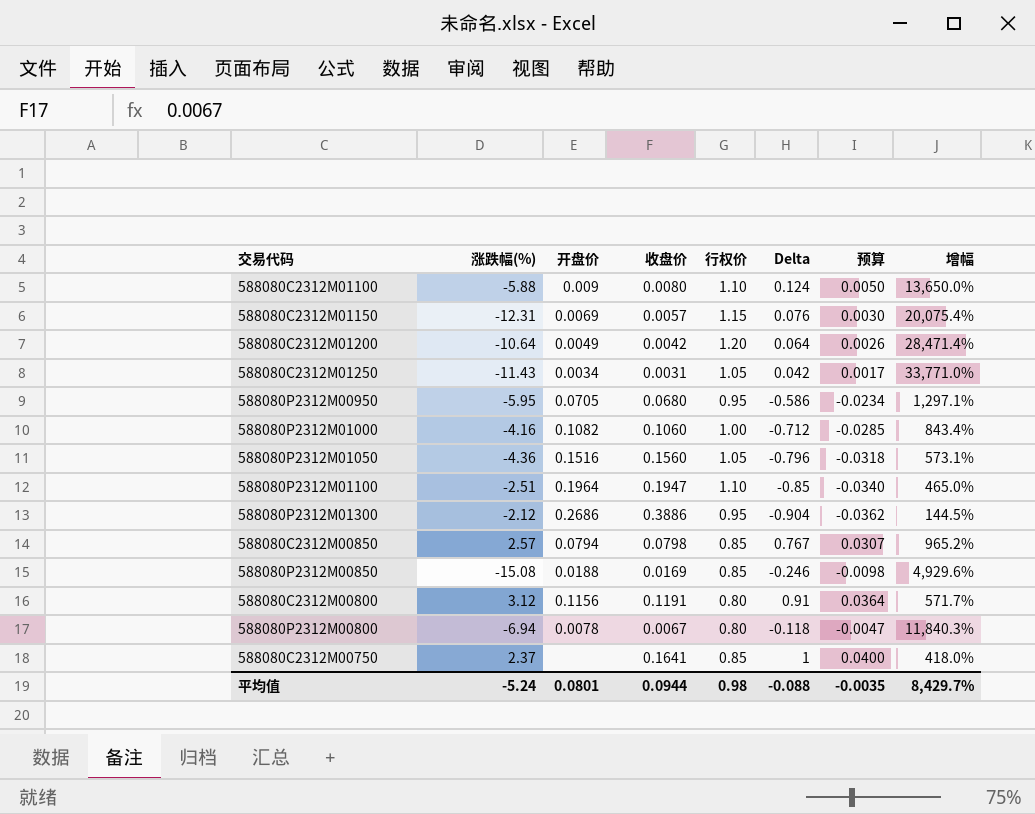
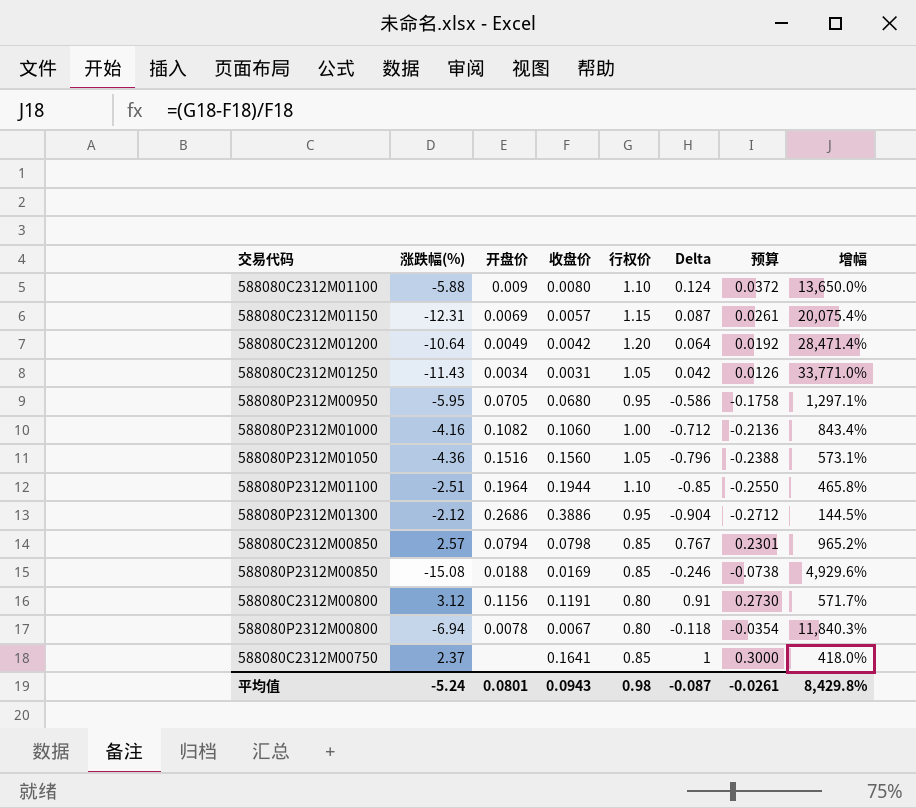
column 预算 | formula: [Delta] * 0.04 -> [Delta] * 0.3
588080C2312M01150 | Delta: 0.076 -> 0.087
588080P2312M01100 | 收盘价: 0.1947 -> 0.1944
588080P2312M01100 | 增幅: 465.0% -> 465.8%
平均值 | 收盘价: 0.0944 -> 0.0943
平均值 | Delta: -0.088 -> -0.087
平均值 | 预算: -0.0035 -> -0.0261
平均值 | 增幅: 8,429.7% -> 8,429.8%

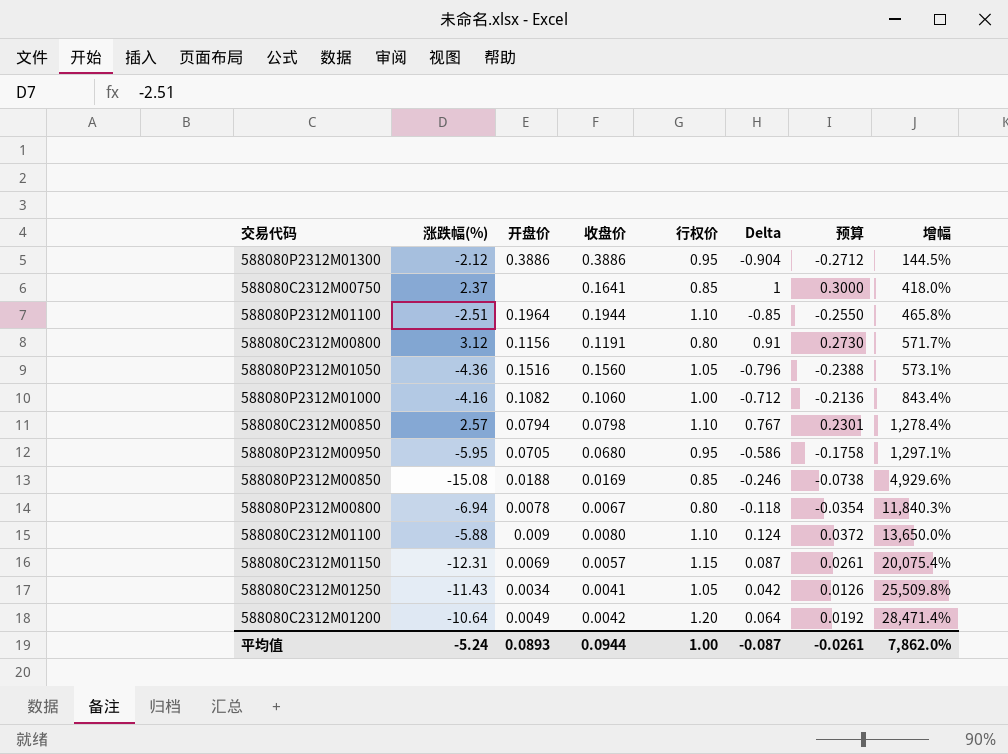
row order: none -> 增幅 ascending
588080P2312M01300 | 开盘价: 0.2686 -> 0.3886
588080C2312M00850 | 行权价: 0.85 -> 1.10
588080C2312M00850 | 增幅: 965.2% -> 1,278.4%
588080C2312M01250 | 收盘价: 0.0031 -> 0.0041
588080C2312M01250 | 增幅: 33,771.0% -> 25,509.8%
平均值 | 开盘价: 0.0801 -> 0.0893
平均值 | 收盘价: 0.0943 -> 0.0944
平均值 | 行权价: 0.98 -> 1.00
平均值 | 增幅: 8,429.8% -> 7,862.0%

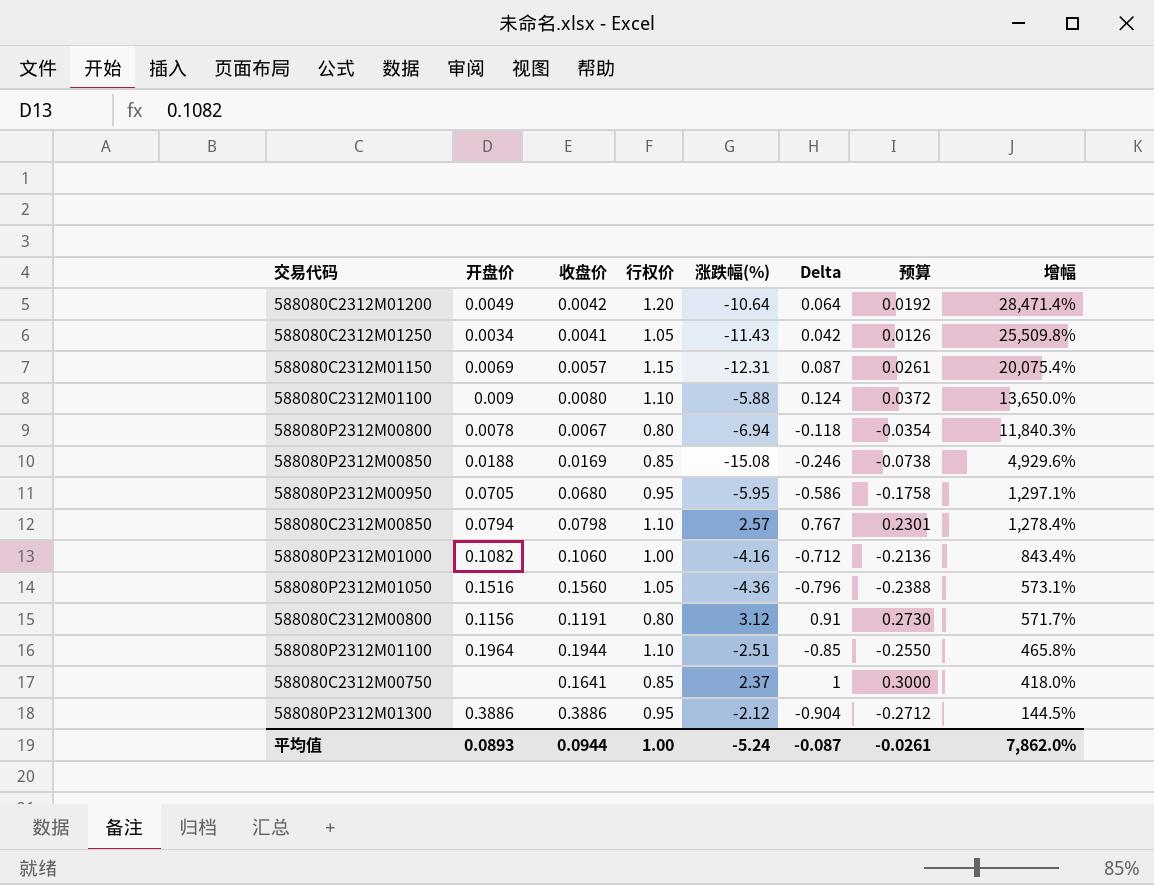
row order: 增幅 ascending -> 增幅 descending
column 涨跌幅(%) | position: 2 -> 5

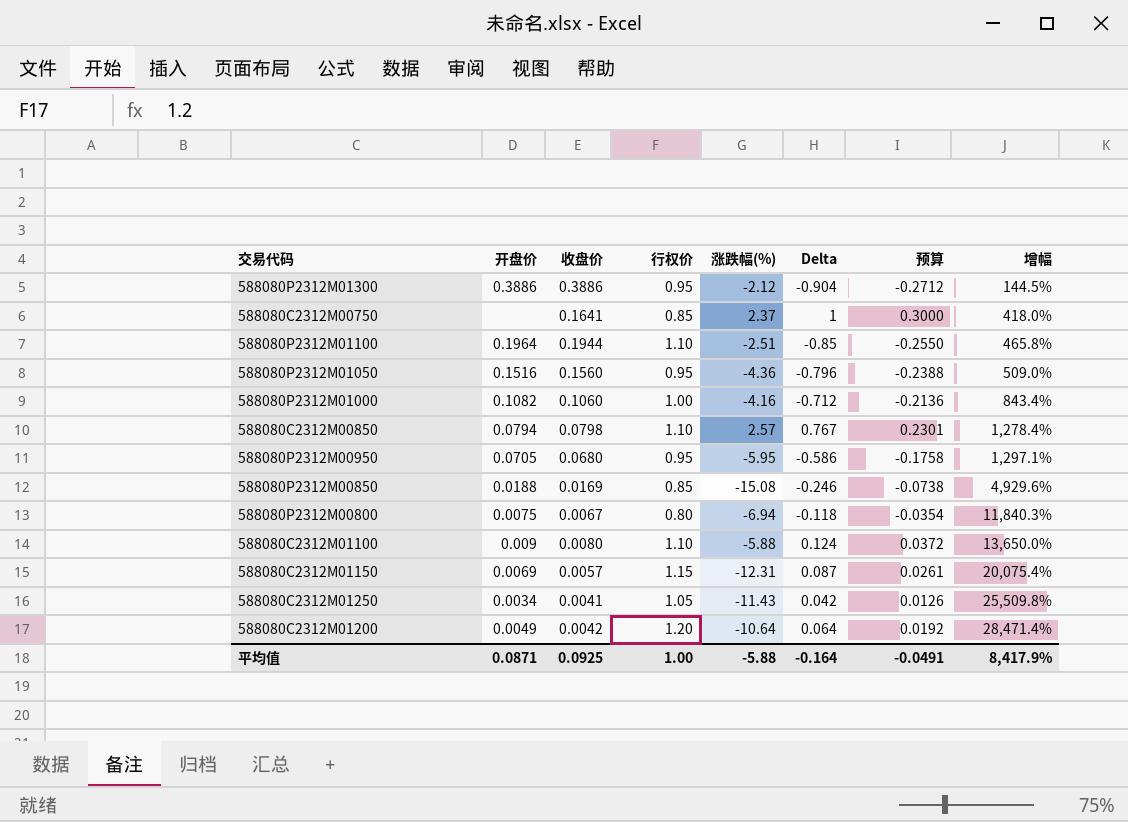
row order: 增幅 descending -> 增幅 ascending
row 588080C2312M00800: 0.1156 | 0.1191 | 0.80 | 3.12 | 0.91 | 0.2730 | 571.7% -> none
588080P2312M01050 | 行权价: 1.05 -> 0.95
588080P2312M01050 | 增幅: 573.1% -> 509.0%
588080P2312M00800 | 开盘价: 0.0078 -> 0.0075
平均值 | 开盘价: 0.0893 -> 0.0871
平均值 | 收盘价: 0.0944 -> 0.0925
平均值 | 涨跌幅(%): -5.24 -> -5.88
平均值 | Delta: -0.087 -> -0.164
平均值 | 预算: -0.0261 -> -0.0491
平均值 | 增幅: 7,862.0% -> 8,417.9%

